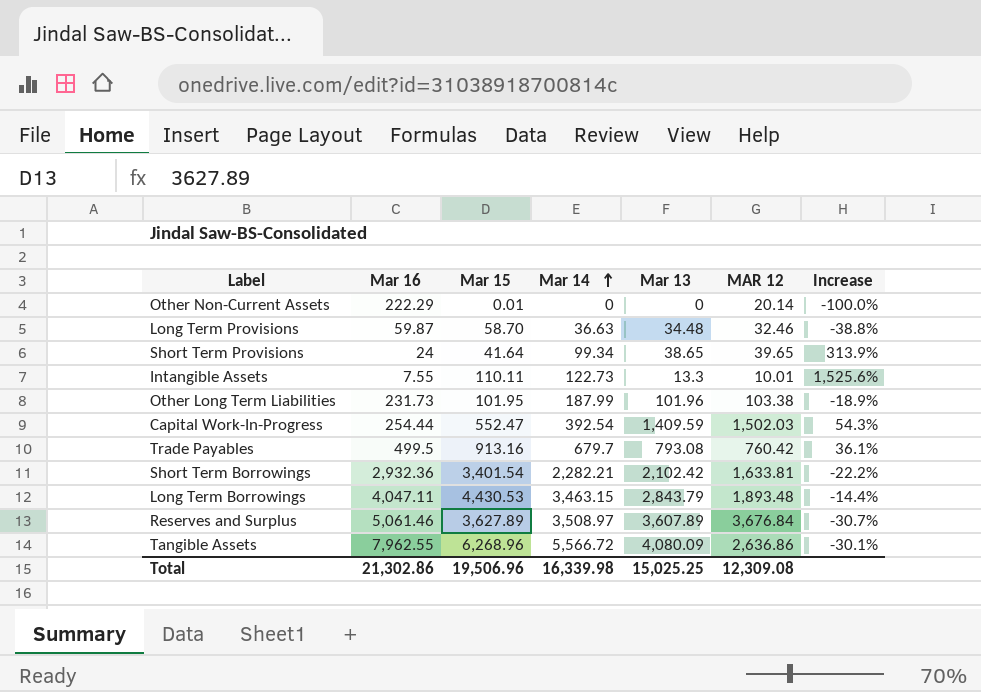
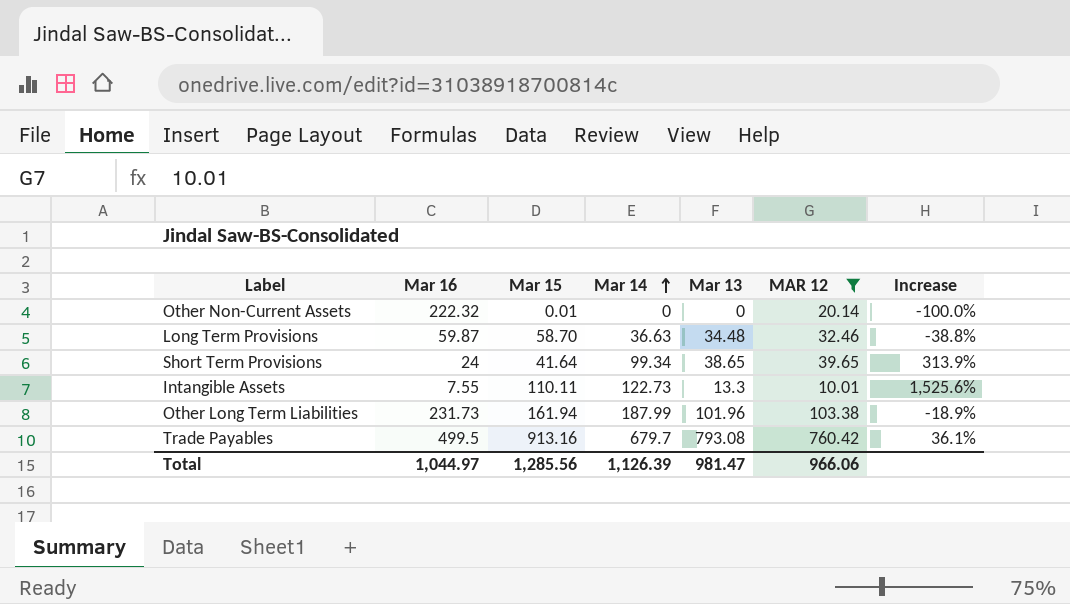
filter: none -> MAR 12 <= 760.42
Other Non-Current Assets | Mar 16: 222.29 -> 222.32
Other Long Term Liabilities | Mar 15: 101.95 -> 161.94
Total | Mar 16: 21,302.86 -> 1,044.97
Total | Mar 15: 19,506.96 -> 1,285.56
Total | Mar 14: 16,339.98 -> 1,126.39
Total | Mar 13: 15,025.25 -> 981.47
Total | MAR 12: 12,309.08 -> 966.06

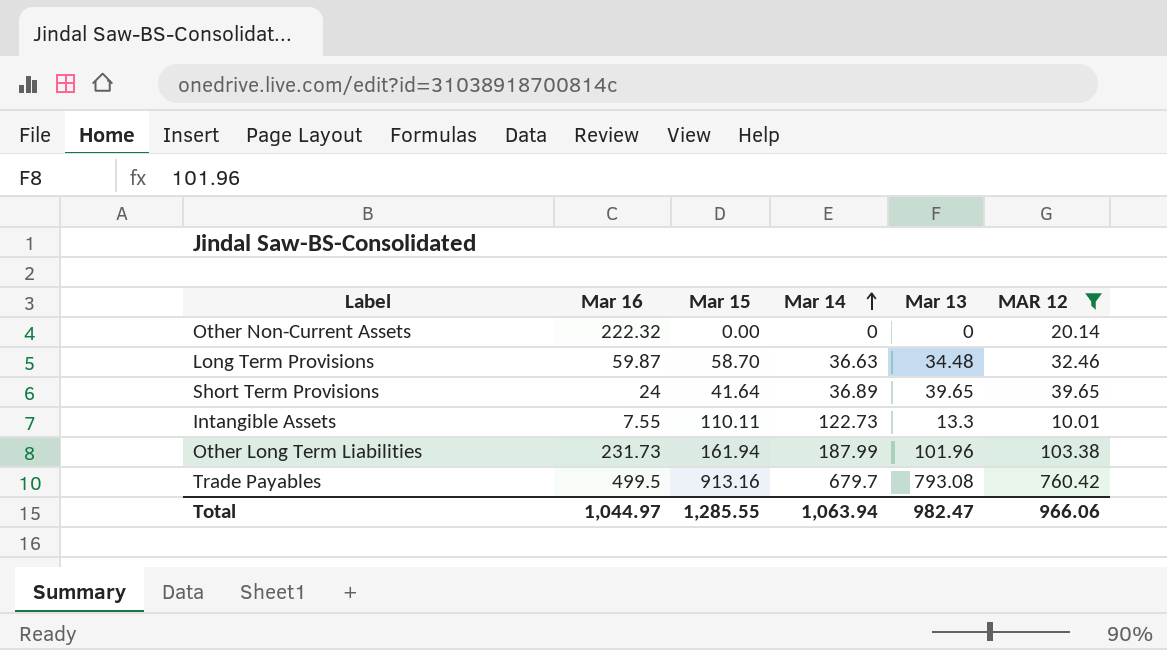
column Increase | formula: ([Mar 14] - [Mar 16]) / [Mar 16] -> none
Other Non-Current Assets | Mar 15: 0.01 -> 0.00
Short Term Provisions | Mar 14: 99.34 -> 36.89
Short Term Provisions | Mar 13: 38.65 -> 39.65
Total | Mar 15: 1,285.56 -> 1,285.55
Total | Mar 14: 1,126.39 -> 1,063.94
Total | Mar 13: 981.47 -> 982.47

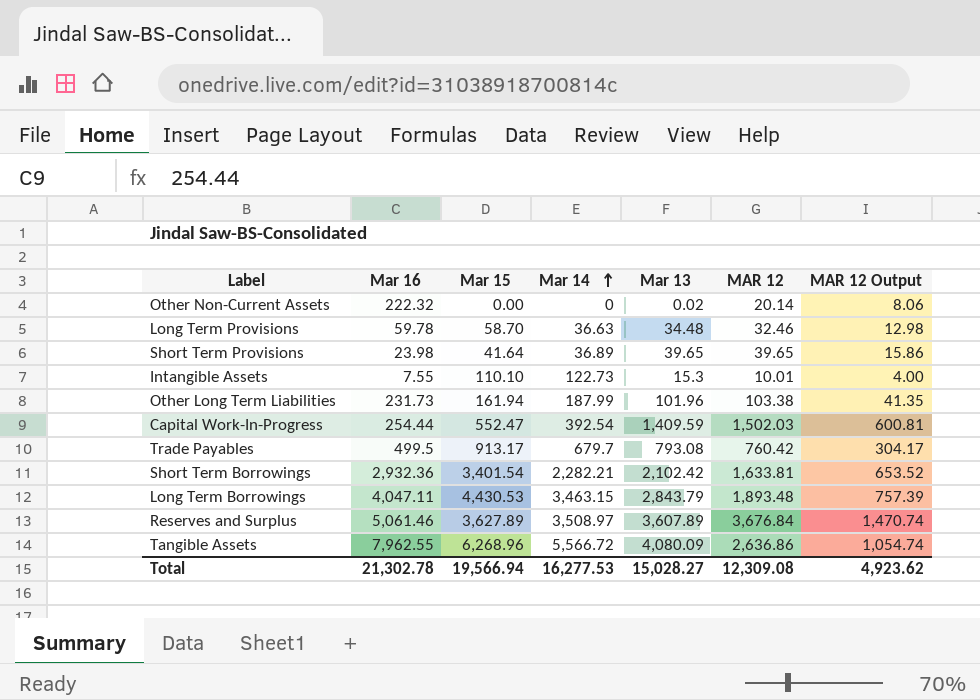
filter: MAR 12 <= 760.42 -> none
column MAR 12 Output | formula: none -> [MAR 12] * 0.4
Other Non-Current Assets | Mar 13: 0 -> 0.02
Long Term Provisions | Mar 16: 59.87 -> 59.78
Short Term Provisions | Mar 16: 24 -> 23.98
Intangible Assets | Mar 15: 110.11 -> 110.10
Intangible Assets | Mar 13: 13.3 -> 15.3
Trade Payables | Mar 15: 913.16 -> 913.17
Total | Mar 16: 1,044.97 -> 21,302.78
Total | Mar 15: 1,285.55 -> 19,566.94
Total | Mar 14: 1,063.94 -> 16,277.53
Total | Mar 13: 982.47 -> 15,028.27
Total | MAR 12: 966.06 -> 12,309.08

